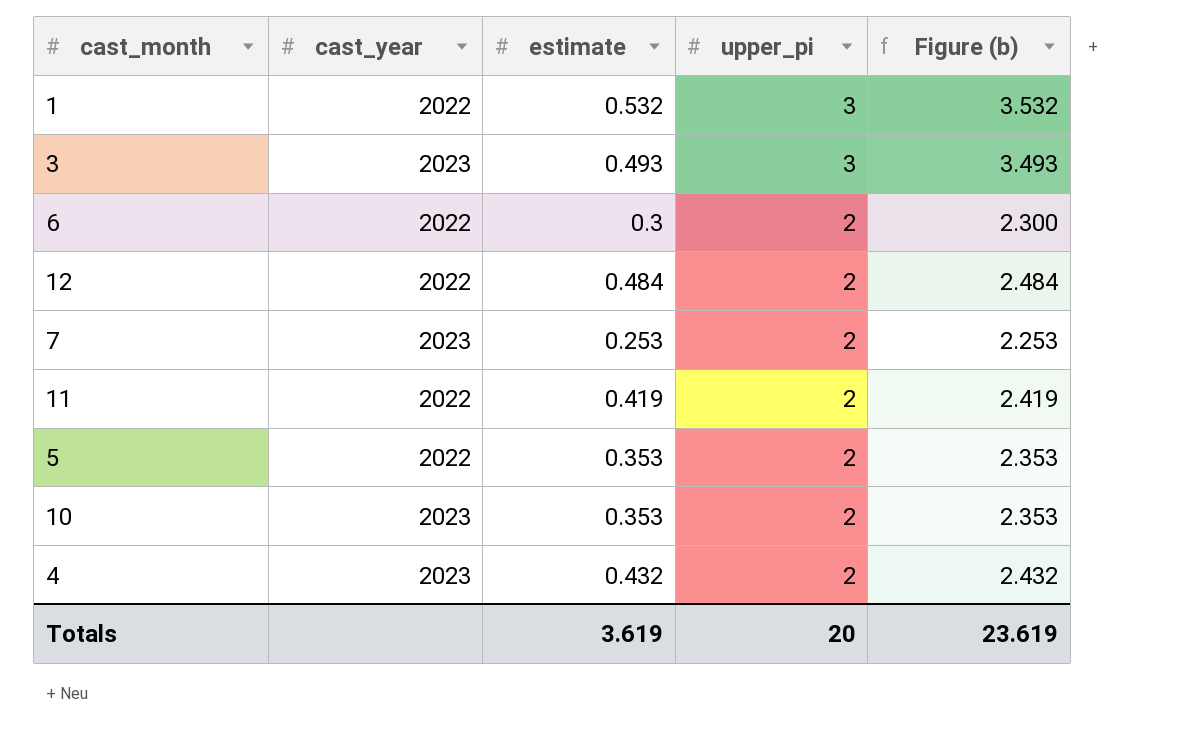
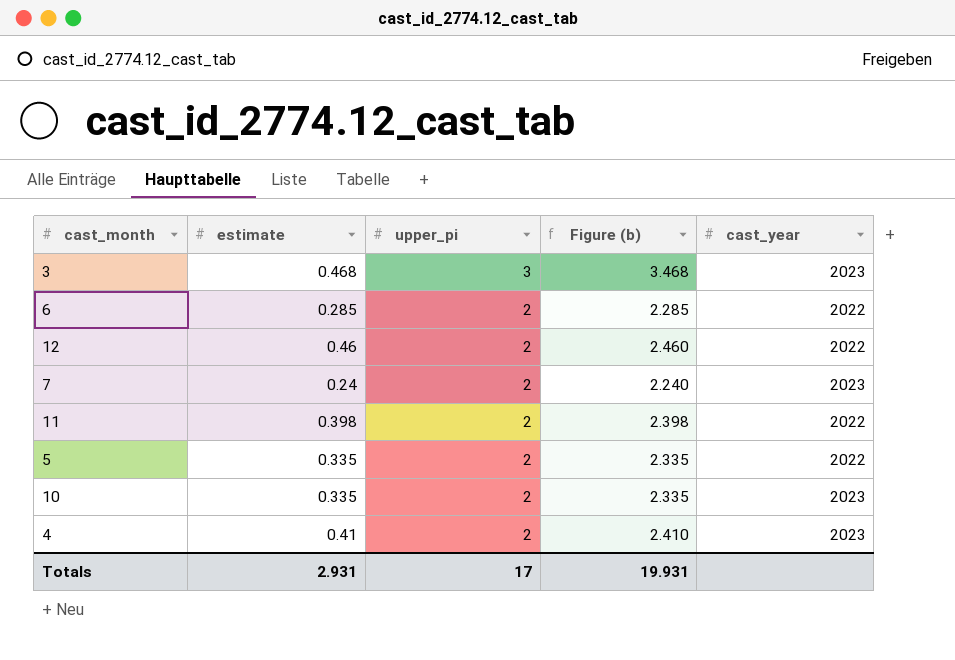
column cast_year | position: 2 -> 5
row 1: 2022 | 0.532 | 3 | 3.532 -> none
3 | estimate: 0.493 -> 0.468
3 | Figure (b): 3.493 -> 3.468
6 | estimate: 0.3 -> 0.285
6 | Figure (b): 2.300 -> 2.285
12 | estimate: 0.484 -> 0.46
12 | Figure (b): 2.484 -> 2.460
7 | estimate: 0.253 -> 0.24
7 | Figure (b): 2.253 -> 2.240
11 | estimate: 0.419 -> 0.398
11 | Figure (b): 2.419 -> 2.398
5 | estimate: 0.353 -> 0.335
5 | Figure (b): 2.353 -> 2.335
10 | estimate: 0.353 -> 0.335
10 | Figure (b): 2.353 -> 2.335
4 | estimate: 0.432 -> 0.41
4 | Figure (b): 2.432 -> 2.410
Totals | estimate: 3.619 -> 2.931
Totals | upper_pi: 20 -> 17
Totals | Figure (b): 23.619 -> 19.931

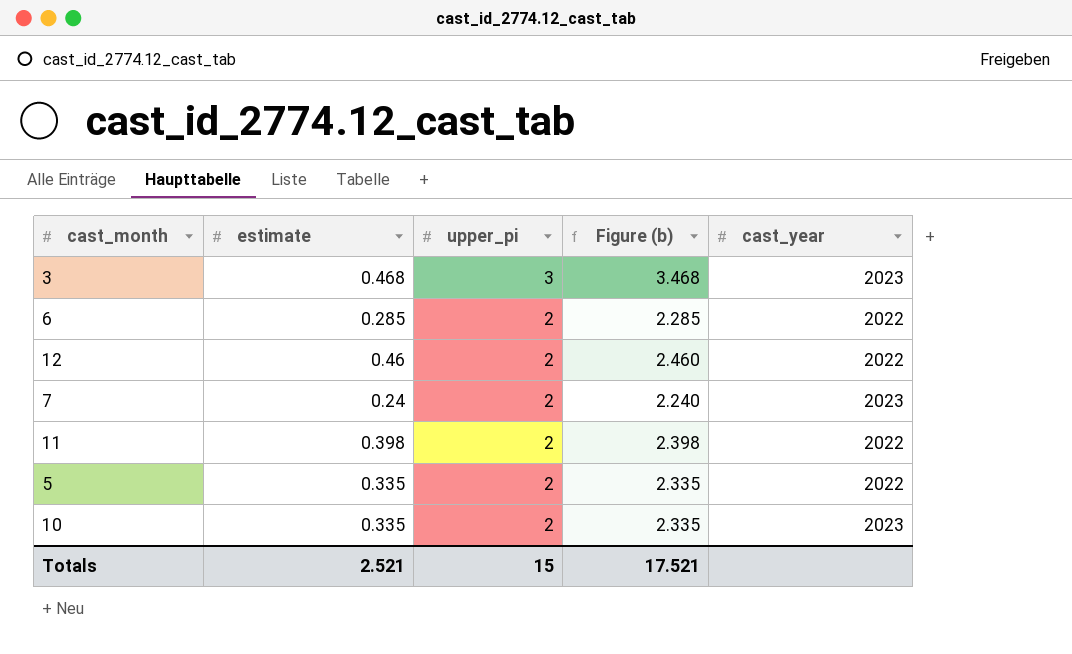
row 4: 0.41 | 2 | 2.410 | 2023 -> none
Totals | estimate: 2.931 -> 2.521
Totals | upper_pi: 17 -> 15
Totals | Figure (b): 19.931 -> 17.521

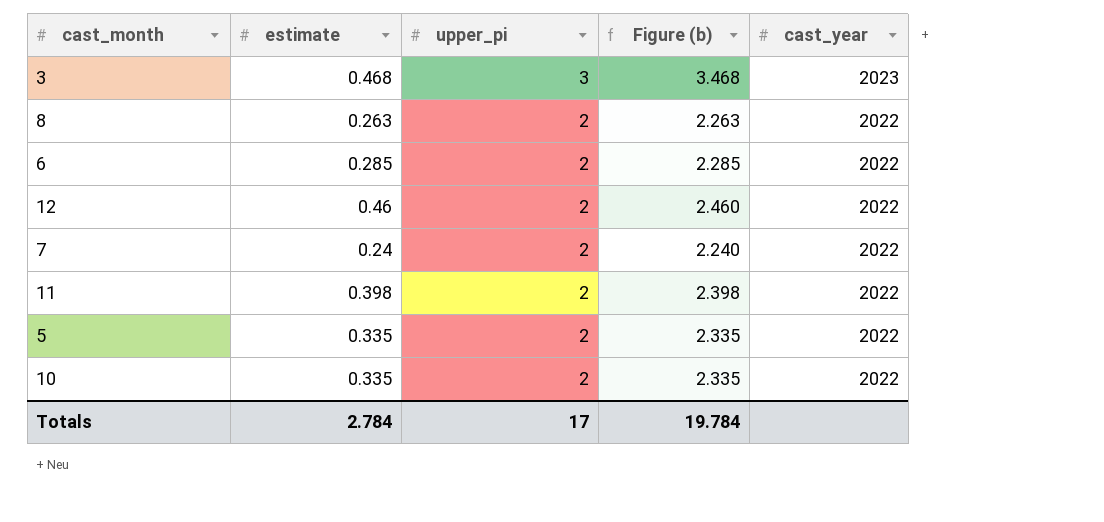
row 8: none -> 0.263 | 2 | 2.263 | 2022
7 | cast_year: 2023 -> 2022
10 | cast_year: 2023 -> 2022
Totals | estimate: 2.521 -> 2.784
Totals | upper_pi: 15 -> 17
Totals | Figure (b): 17.521 -> 19.784

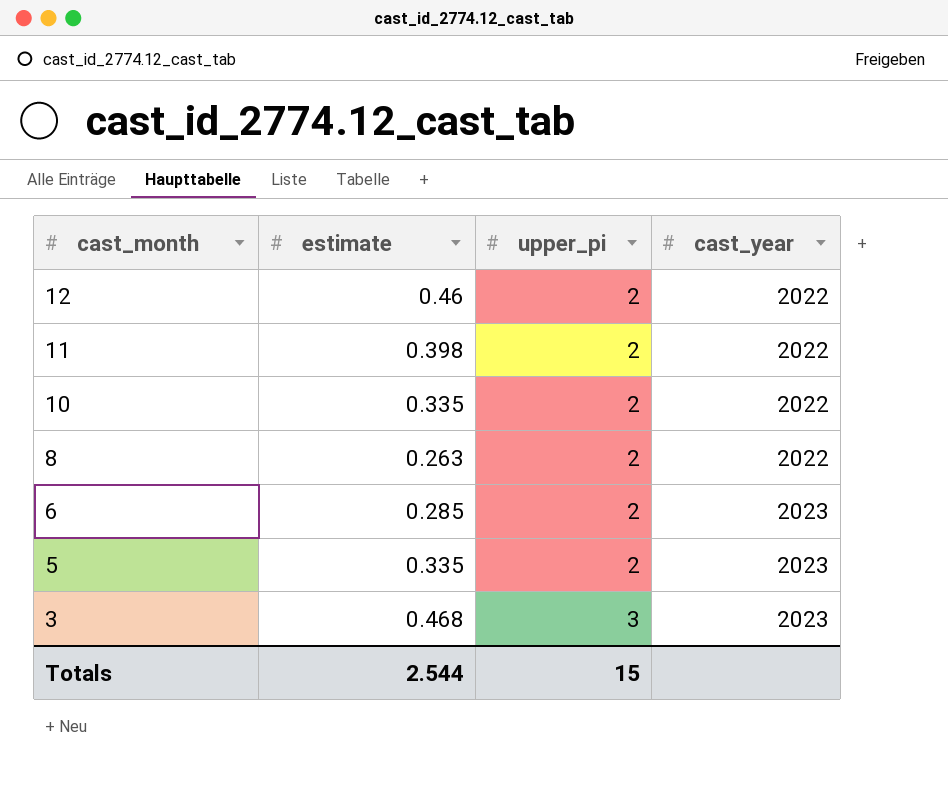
row order: upper_pi descending -> cast_month descending
column Figure (b) | formula: [estimate] + [upper_pi] -> none
row 7: 0.24 | 2 | 2.240 | 2022 -> none
6 | cast_year: 2022 -> 2023
5 | cast_year: 2022 -> 2023
Totals | estimate: 2.784 -> 2.544
Totals | upper_pi: 17 -> 15

